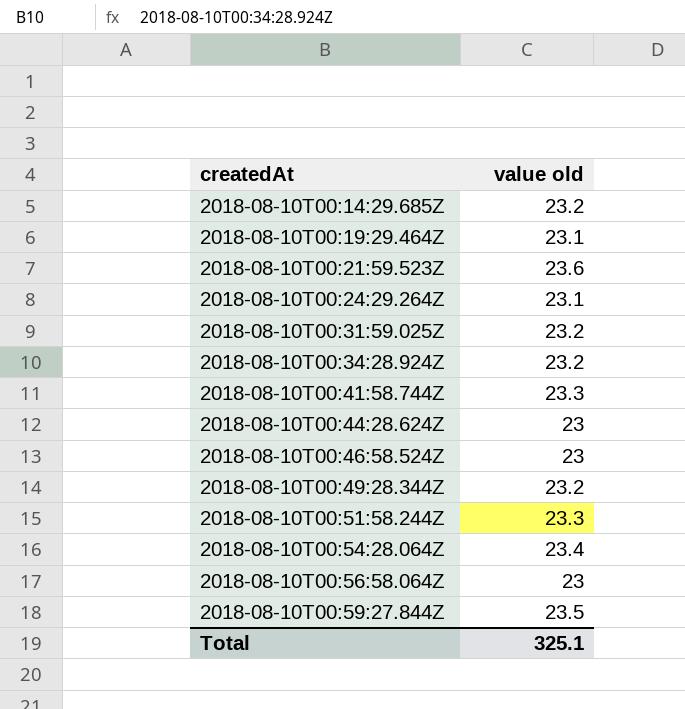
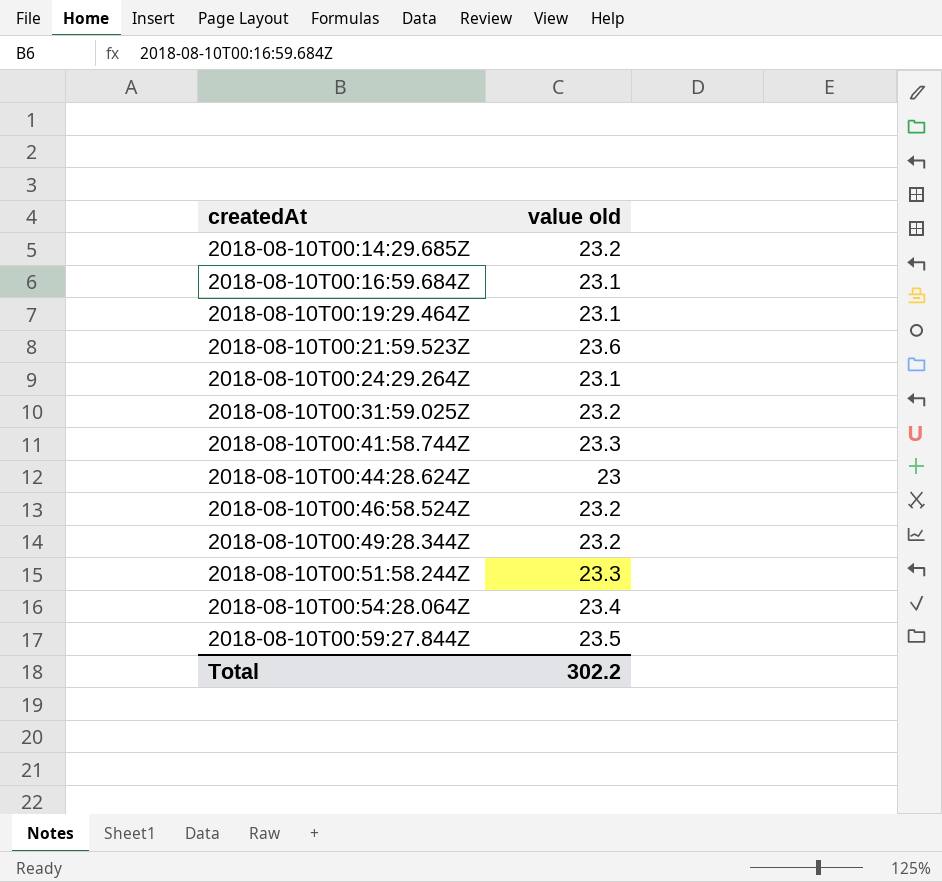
row 2018-08-10T00:34:28.924Z: 23.2 -> none
row 2018-08-10T00:56:58.064Z: 23 -> none
row 2018-08-10T00:16:59.684Z: none -> 23.1
2018-08-10T00:46:58.524Z | value old: 23 -> 23.2
Total | value old: 325.1 -> 302.2

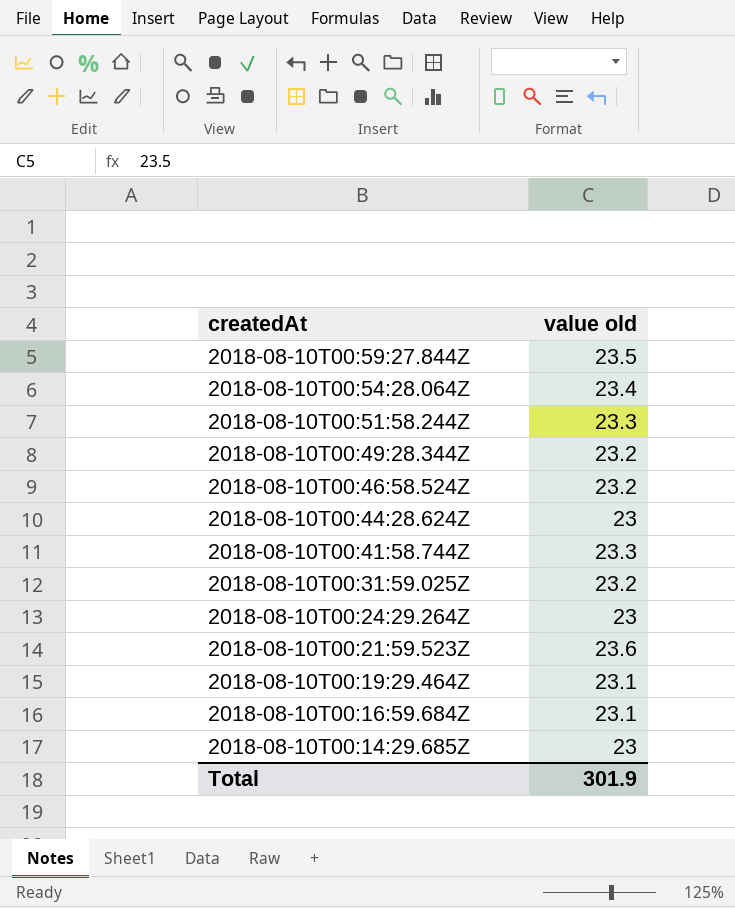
row order: createdAt ascending -> createdAt descending
2018-08-10T00:24:29.264Z | value old: 23.1 -> 23
2018-08-10T00:14:29.685Z | value old: 23.2 -> 23
Total | value old: 302.2 -> 301.9

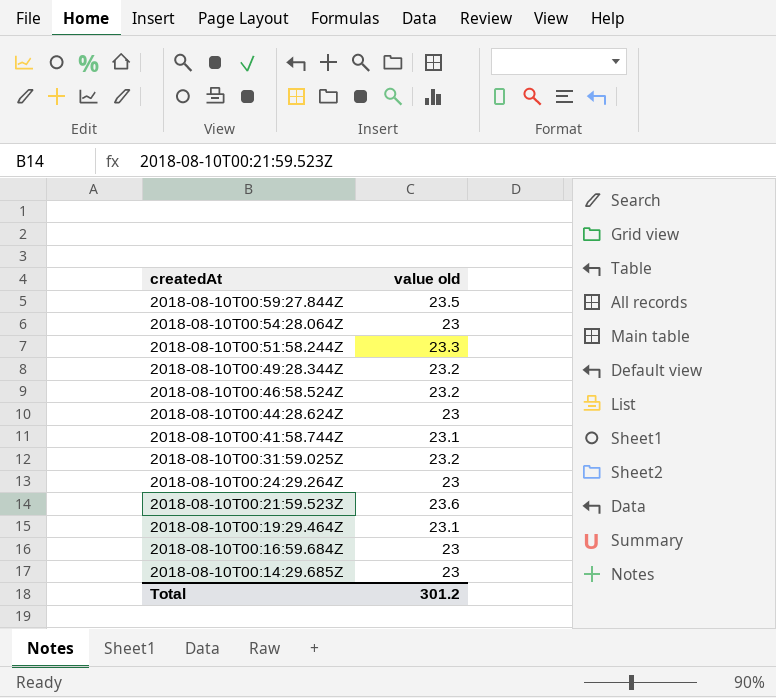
2018-08-10T00:54:28.064Z | value old: 23.4 -> 23
2018-08-10T00:41:58.744Z | value old: 23.3 -> 23.1
2018-08-10T00:16:59.684Z | value old: 23.1 -> 23
Total | value old: 301.9 -> 301.2

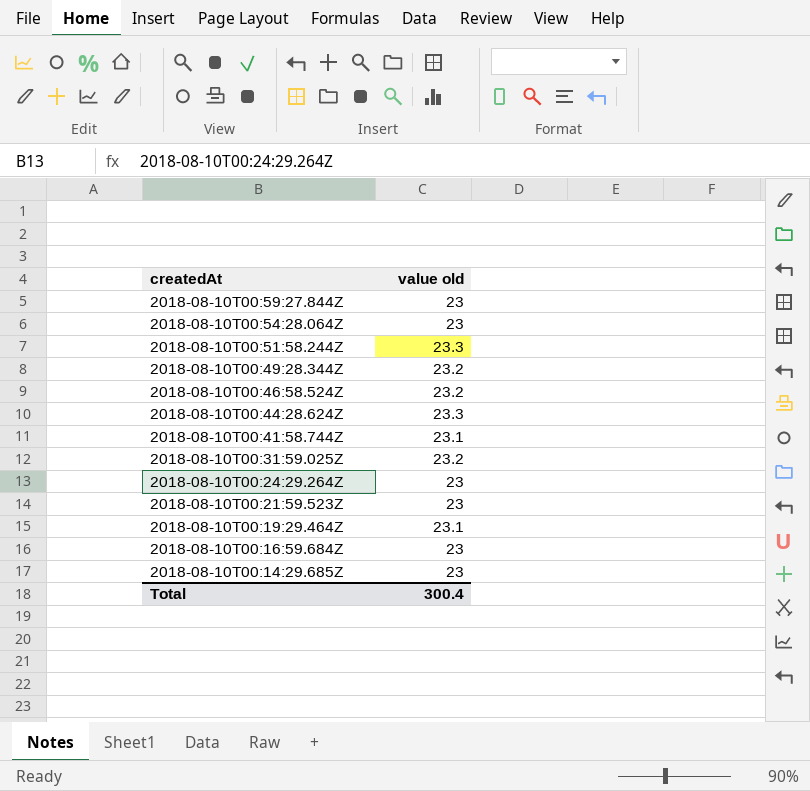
2018-08-10T00:59:27.844Z | value old: 23.5 -> 23
2018-08-10T00:44:28.624Z | value old: 23 -> 23.3
2018-08-10T00:21:59.523Z | value old: 23.6 -> 23
Total | value old: 301.2 -> 300.4

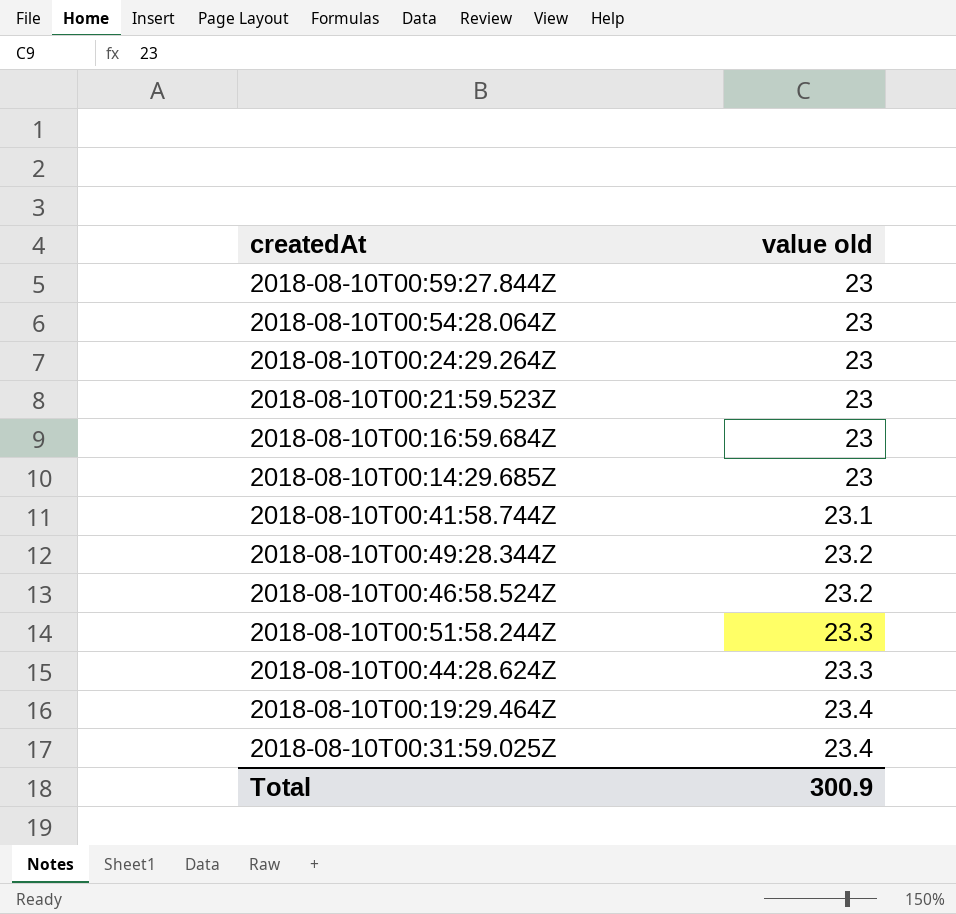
row order: createdAt descending -> value old ascending
2018-08-10T00:19:29.464Z | value old: 23.1 -> 23.4
2018-08-10T00:31:59.025Z | value old: 23.2 -> 23.4
Total | value old: 300.4 -> 300.9

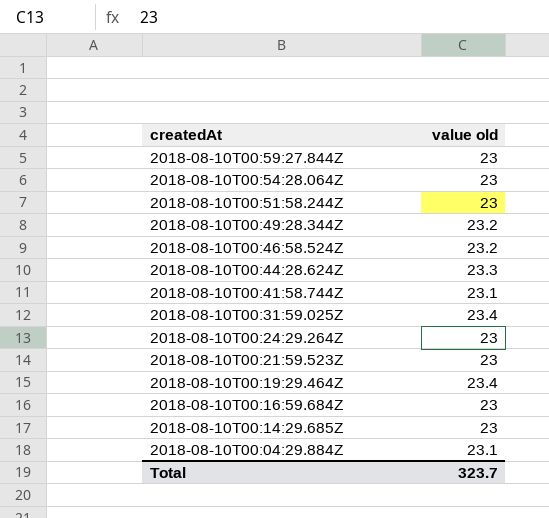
row order: value old ascending -> createdAt descending
2018-08-10T00:51:58.244Z | value old: 23.3 -> 23
row 2018-08-10T00:04:29.884Z: none -> 23.1
Total | value old: 300.9 -> 323.7

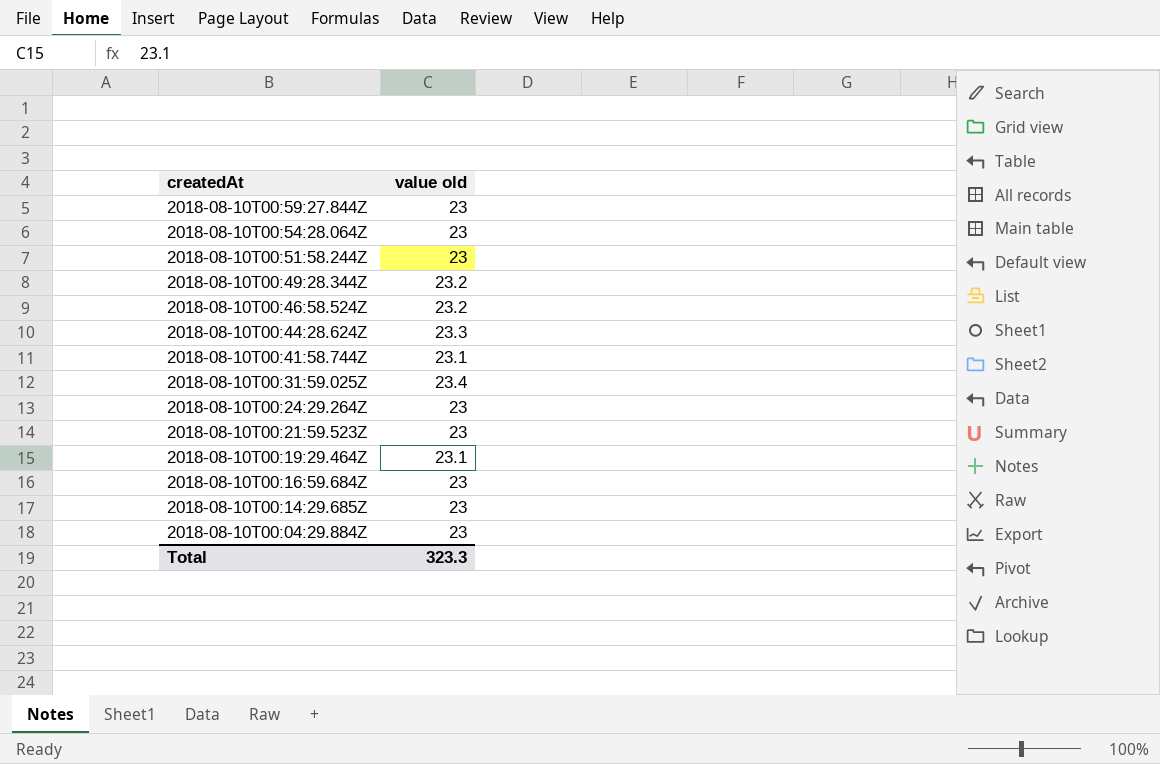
2018-08-10T00:19:29.464Z | value old: 23.4 -> 23.1
2018-08-10T00:04:29.884Z | value old: 23.1 -> 23
Total | value old: 323.7 -> 323.3

